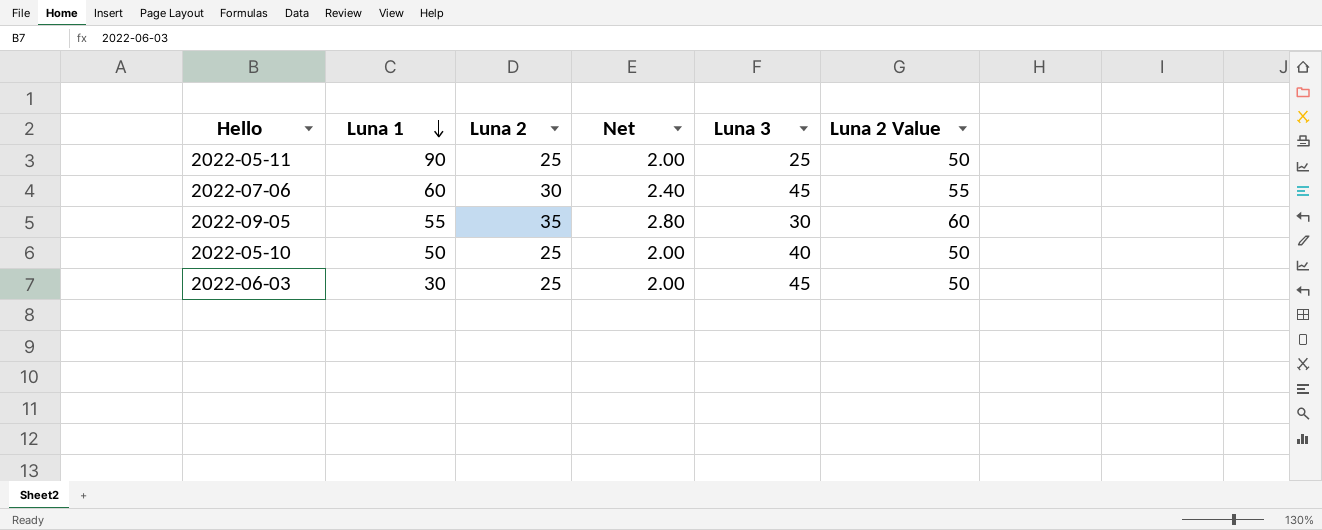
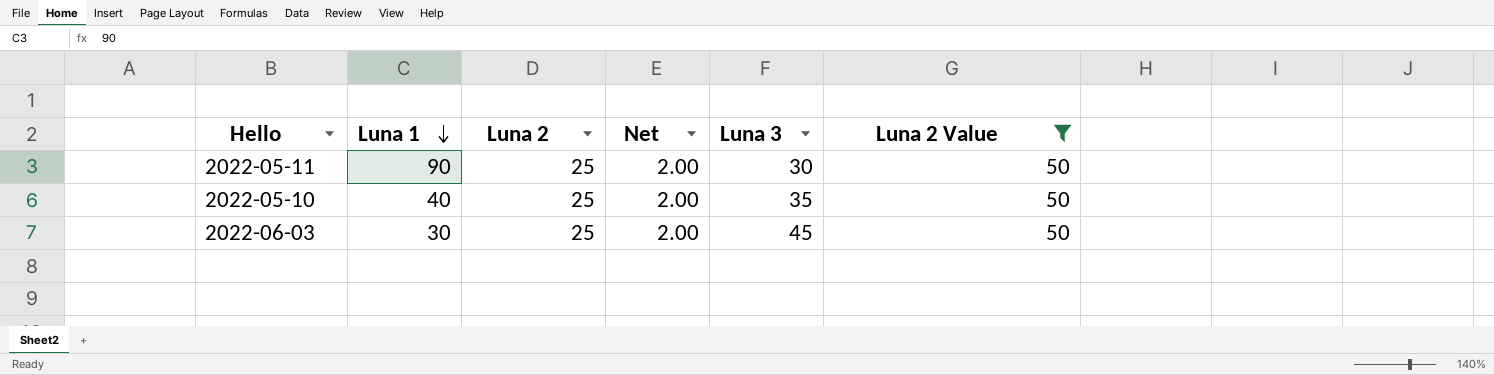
filter: none -> Luna 2 Value = 50
2022-05-11 | Luna 3: 25 -> 30
2022-05-10 | Luna 1: 50 -> 40
2022-05-10 | Luna 3: 40 -> 35

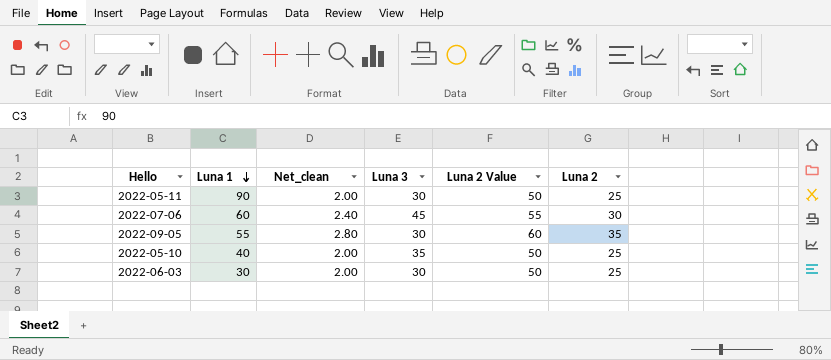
filter: Luna 2 Value = 50 -> none
column name: Net -> Net_clean
column Luna 2 | position: 3 -> 6
2022-06-03 | Luna 3: 45 -> 30

